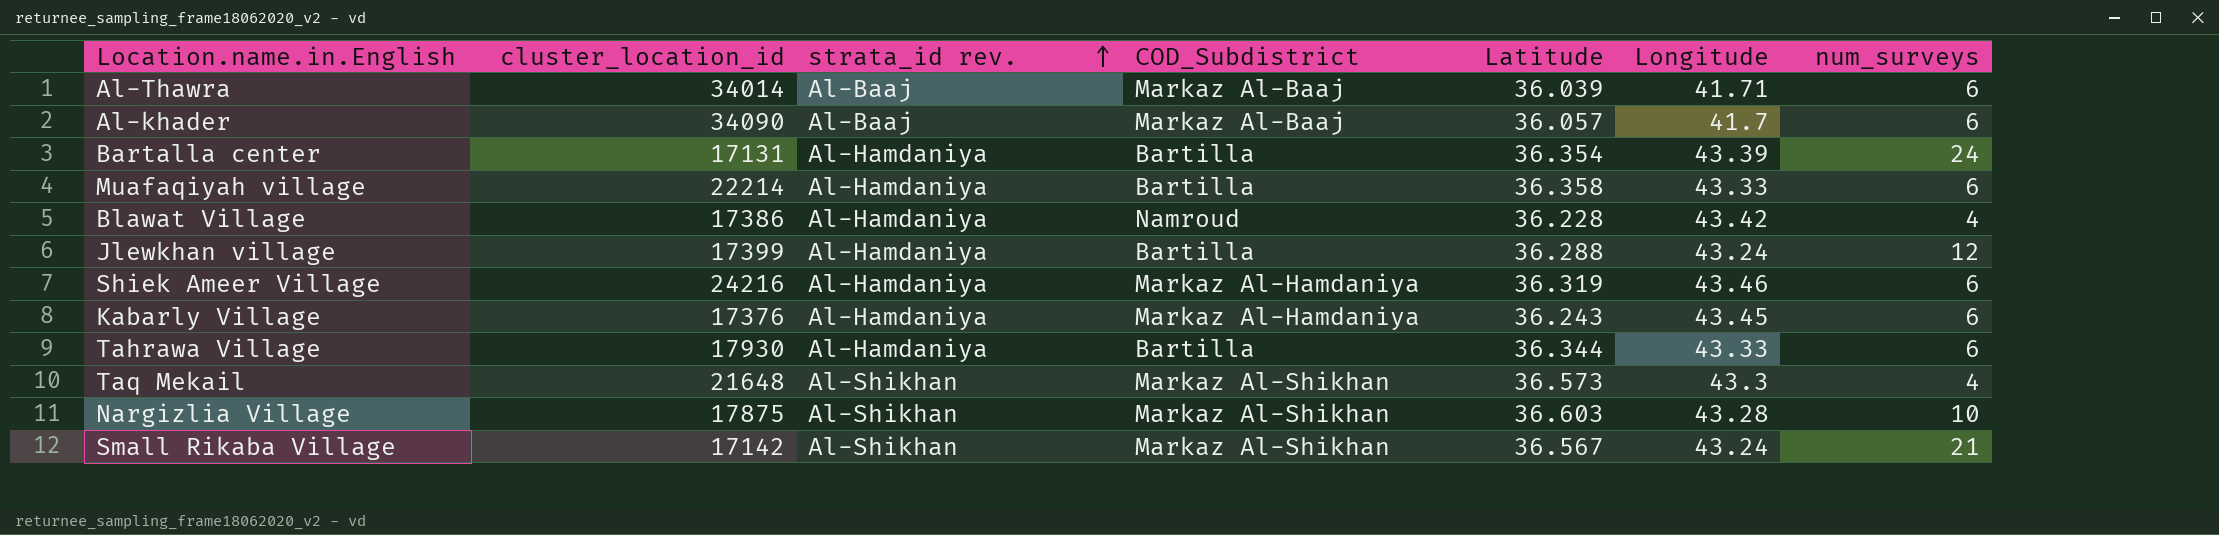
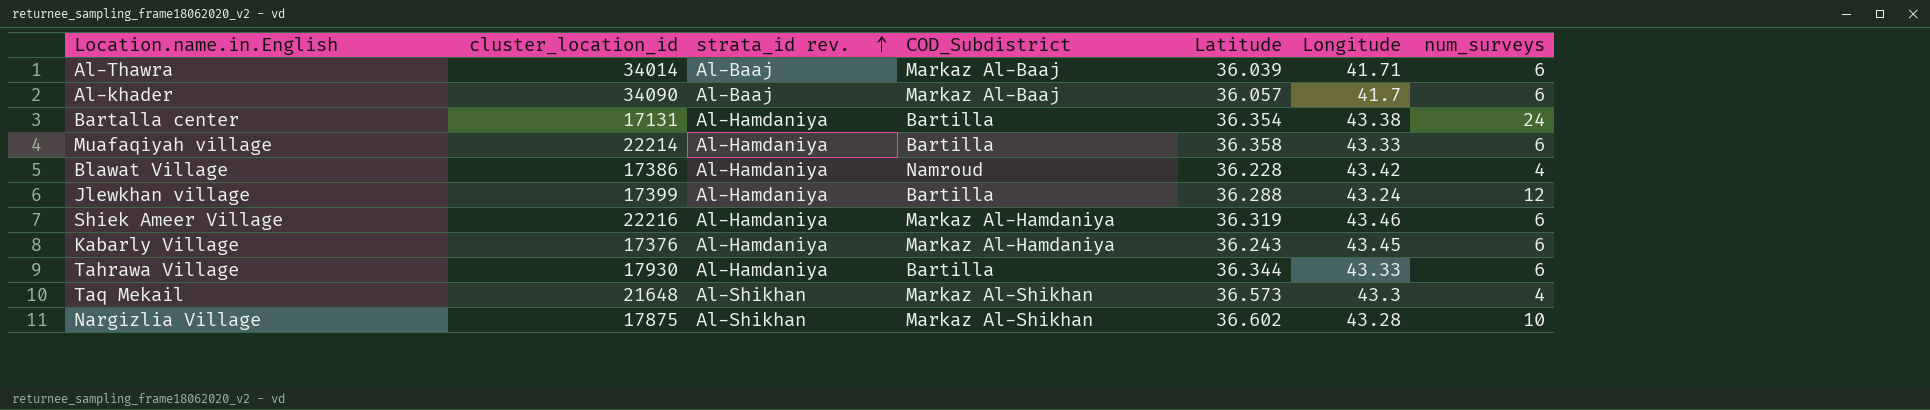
row Small Rikaba Village: 17142 | Al-Shikhan | Markaz Al-Shikhan | 36.567 | 43.24 | 21 -> none
Bartalla center | Longitude: 43.39 -> 43.38
Shiek Ameer Village | cluster_location_id: 24216 -> 22216
Nargizlia Village | Latitude: 36.603 -> 36.602

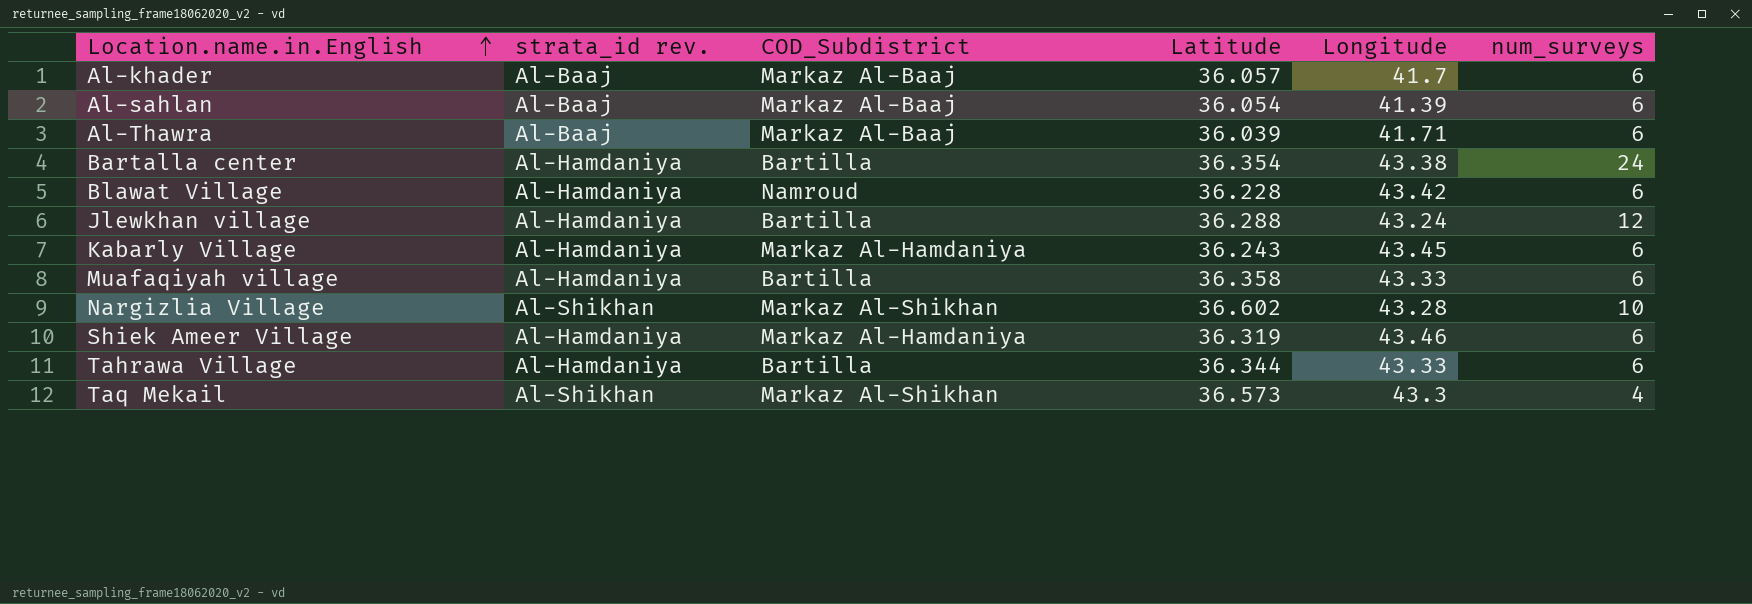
row order: strata_id rev. ascending -> Location.name.in.English ascending
column cluster_location_id | position: 2 -> none
row Al-sahlan: none -> Al-Baaj | Markaz Al-Baaj | 36.054 | 41.39 | 6
Blawat Village | num_surveys: 4 -> 6

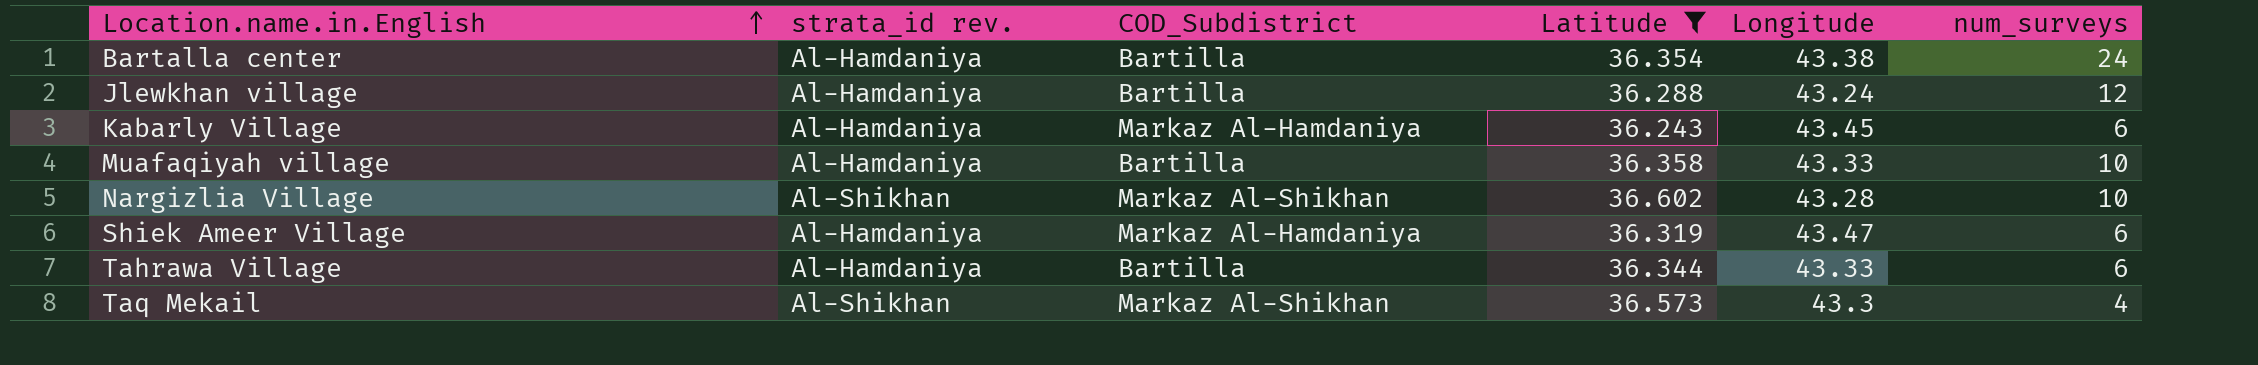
filter: none -> Latitude >= 36.243
Muafaqiyah village | num_surveys: 6 -> 10
Shiek Ameer Village | Longitude: 43.46 -> 43.47

